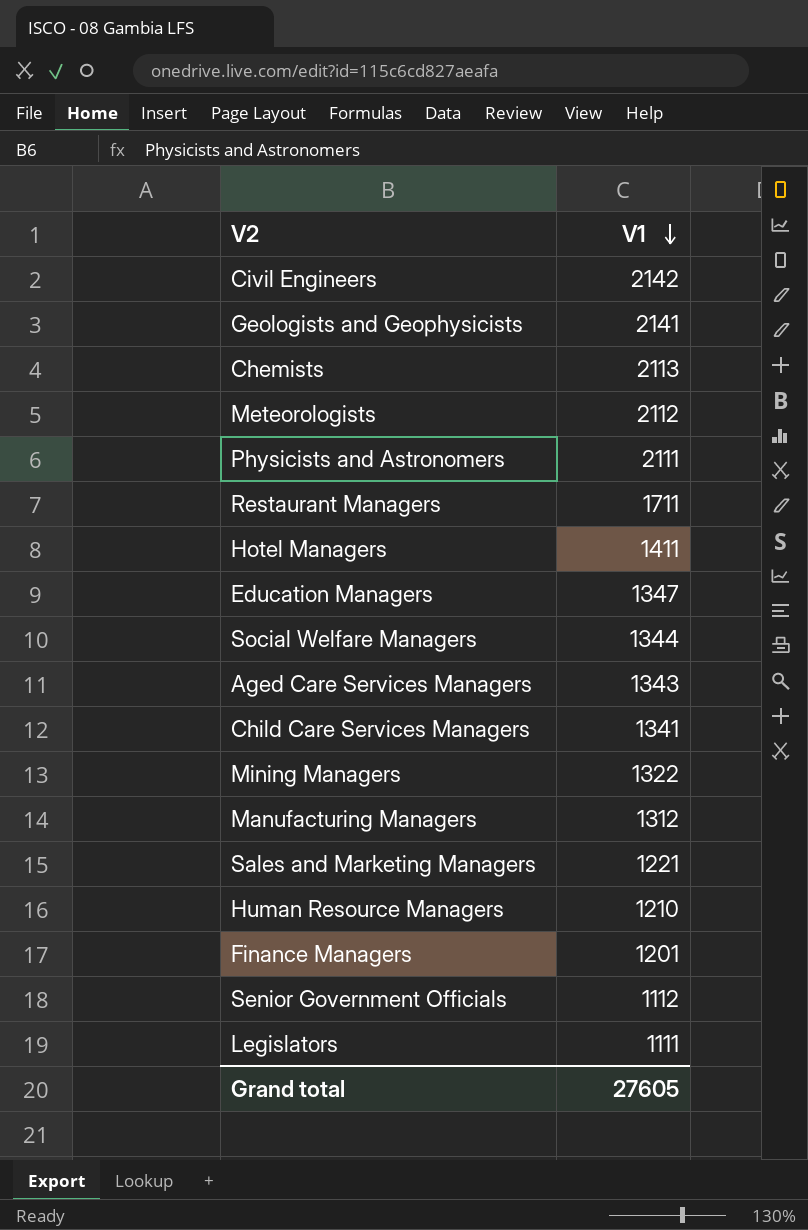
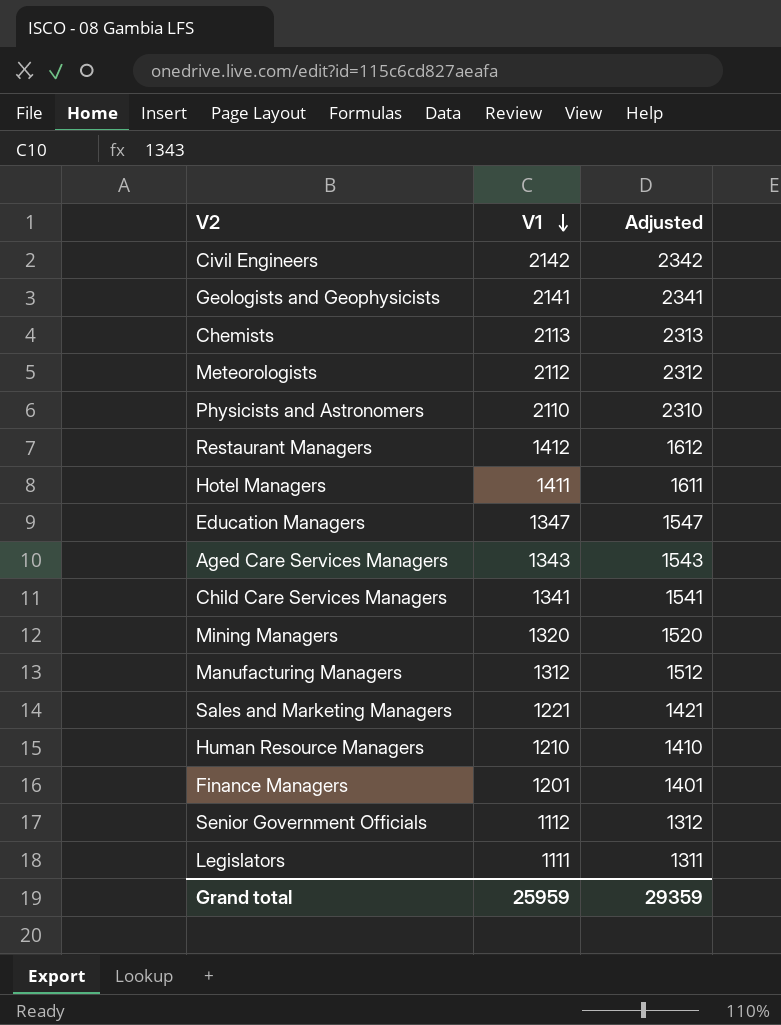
column Adjusted | formula: none -> [V1] + 200
row Social Welfare Managers: 1344 -> none
Physicists and Astronomers | V1: 2111 -> 2110
Restaurant Managers | V1: 1711 -> 1412
Mining Managers | V1: 1322 -> 1320
Grand total | V1: 27605 -> 25959

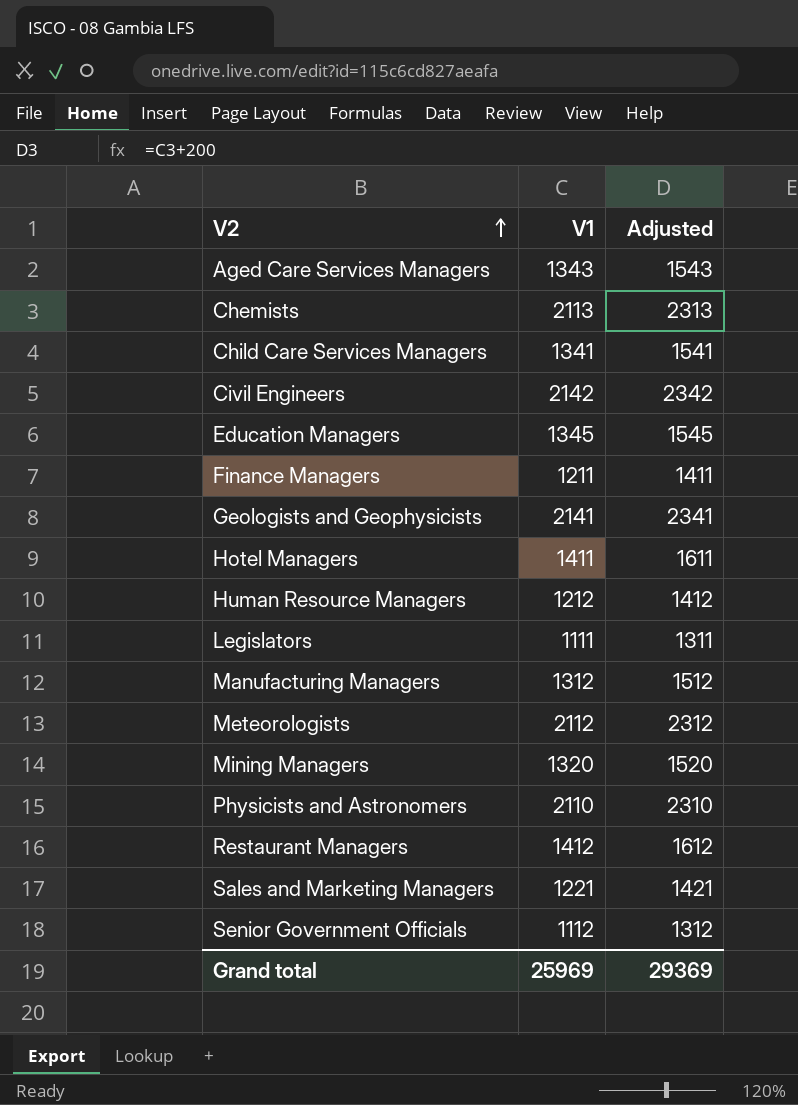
row order: V1 descending -> V2 ascending
Education Managers | V1: 1347 -> 1345
Education Managers | Adjusted: 1547 -> 1545
Finance Managers | V1: 1201 -> 1211
Finance Managers | Adjusted: 1401 -> 1411
Human Resource Managers | V1: 1210 -> 1212
Human Resource Managers | Adjusted: 1410 -> 1412
Grand total | V1: 25959 -> 25969
Grand total | Adjusted: 29359 -> 29369

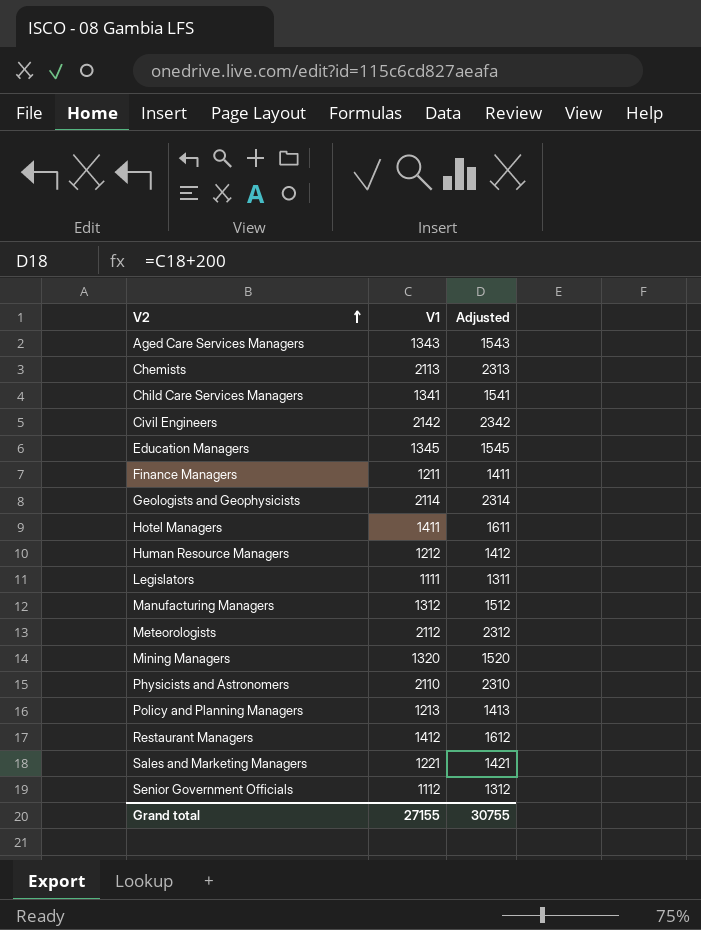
Geologists and Geophysicists | V1: 2141 -> 2114
Geologists and Geophysicists | Adjusted: 2341 -> 2314
row Policy and Planning Managers: none -> 1213 | 1413
Grand total | V1: 25969 -> 27155
Grand total | Adjusted: 29369 -> 30755

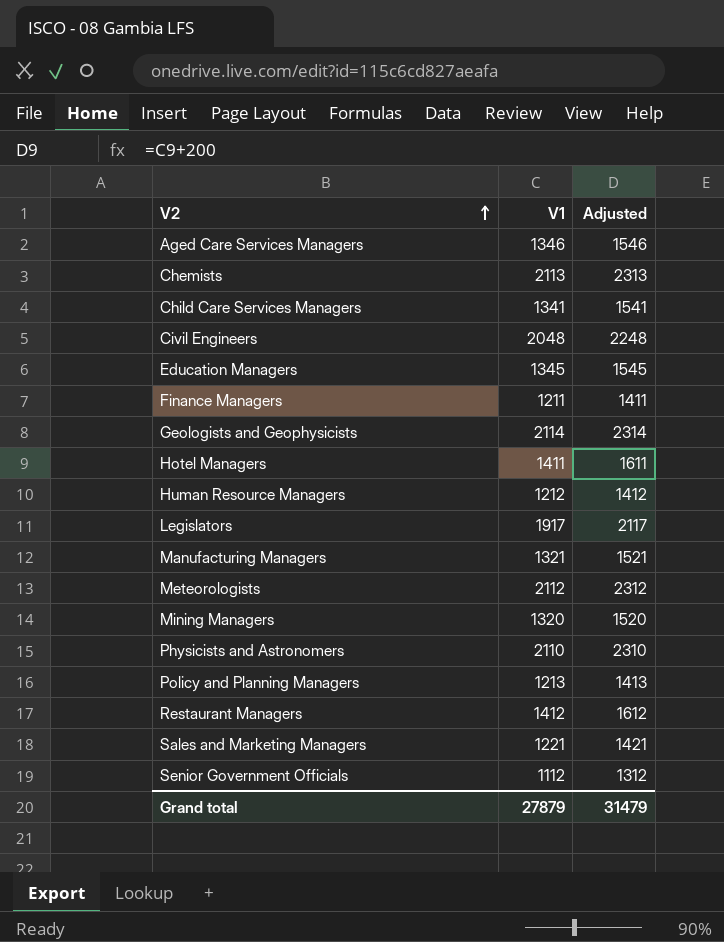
Aged Care Services Managers | V1: 1343 -> 1346
Aged Care Services Managers | Adjusted: 1543 -> 1546
Civil Engineers | V1: 2142 -> 2048
Civil Engineers | Adjusted: 2342 -> 2248
Legislators | V1: 1111 -> 1917
Legislators | Adjusted: 1311 -> 2117
Manufacturing Managers | V1: 1312 -> 1321
Manufacturing Managers | Adjusted: 1512 -> 1521
Grand total | V1: 27155 -> 27879
Grand total | Adjusted: 30755 -> 31479

